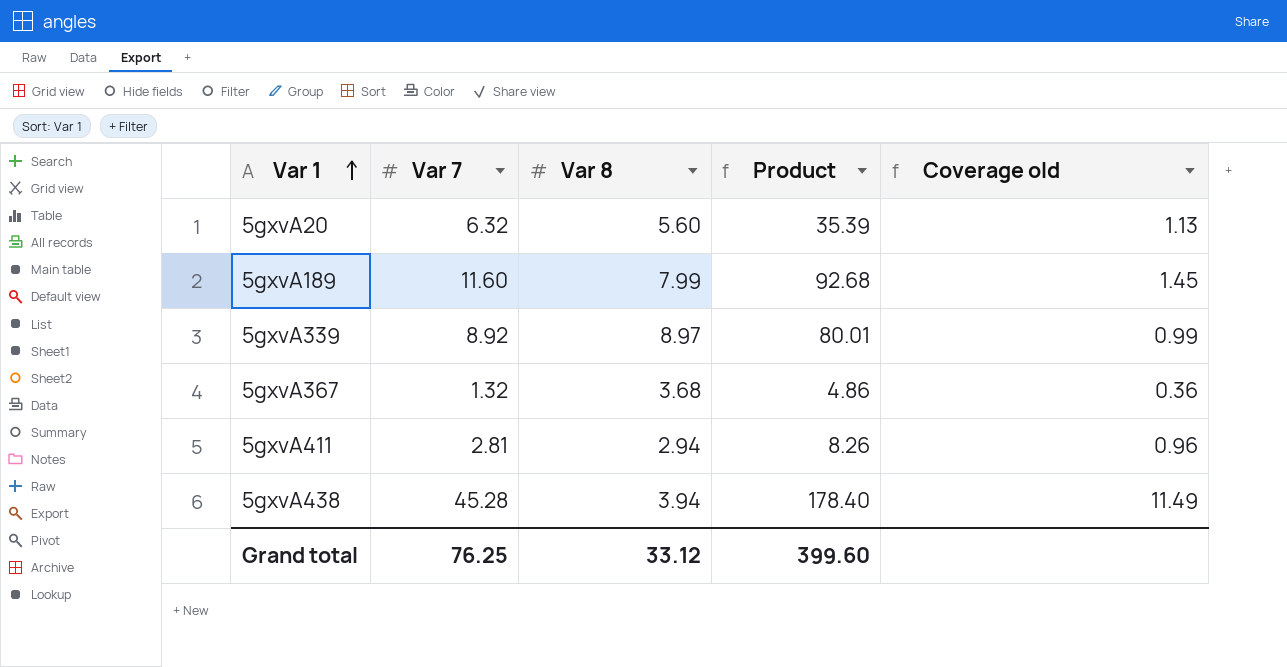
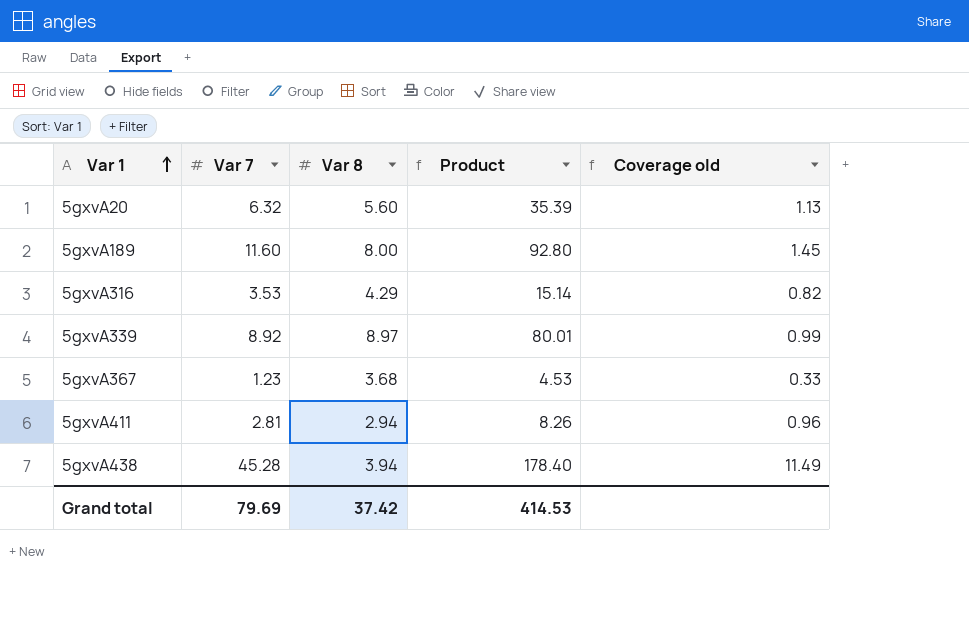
5gxvA189 | Var 8: 7.99 -> 8.00
5gxvA189 | Product: 92.68 -> 92.80
row 5gxvA316: none -> 3.53 | 4.29 | 15.14 | 0.82
5gxvA367 | Var 7: 1.32 -> 1.23
5gxvA367 | Product: 4.86 -> 4.53
5gxvA367 | Coverage old: 0.36 -> 0.33
Grand total | Var 7: 76.25 -> 79.69
Grand total | Var 8: 33.12 -> 37.42
Grand total | Product: 399.60 -> 414.53

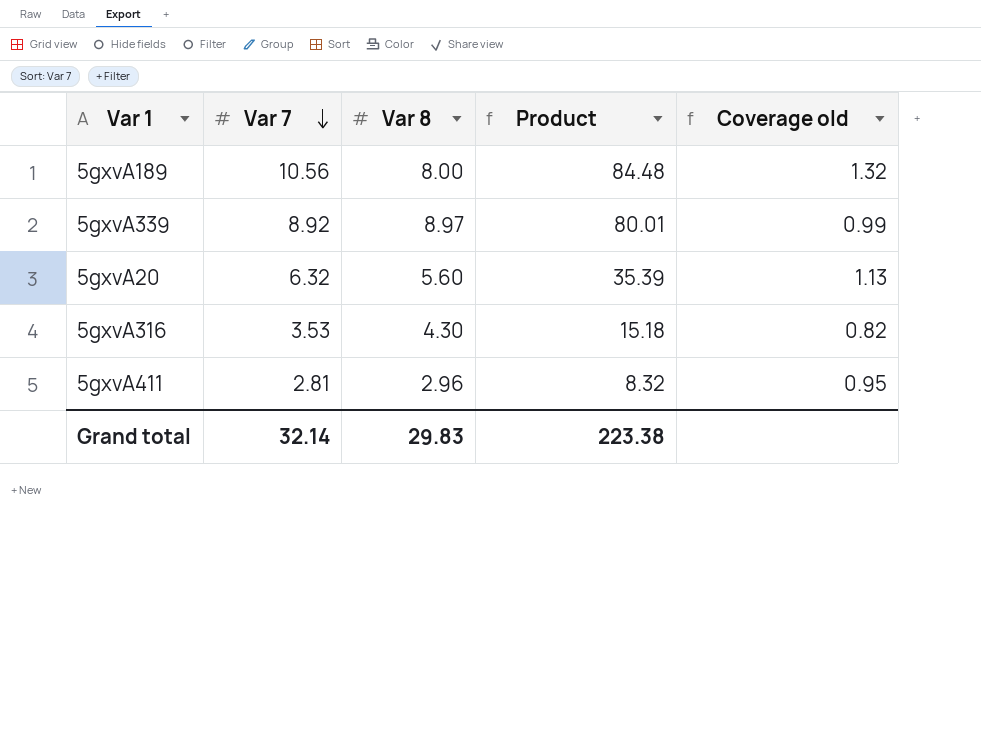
row order: Var 1 ascending -> Var 7 descending
row 5gxvA367: 1.23 | 3.68 | 4.53 | 0.33 -> none
row 5gxvA438: 45.28 | 3.94 | 178.40 | 11.49 -> none
5gxvA189 | Var 7: 11.60 -> 10.56
5gxvA189 | Product: 92.80 -> 84.48
5gxvA189 | Coverage old: 1.45 -> 1.32
5gxvA316 | Var 8: 4.29 -> 4.30
5gxvA316 | Product: 15.14 -> 15.18
5gxvA411 | Var 8: 2.94 -> 2.96
5gxvA411 | Product: 8.26 -> 8.32
5gxvA411 | Coverage old: 0.96 -> 0.95
Grand total | Var 7: 79.69 -> 32.14
Grand total | Var 8: 37.42 -> 29.83
Grand total | Product: 414.53 -> 223.38

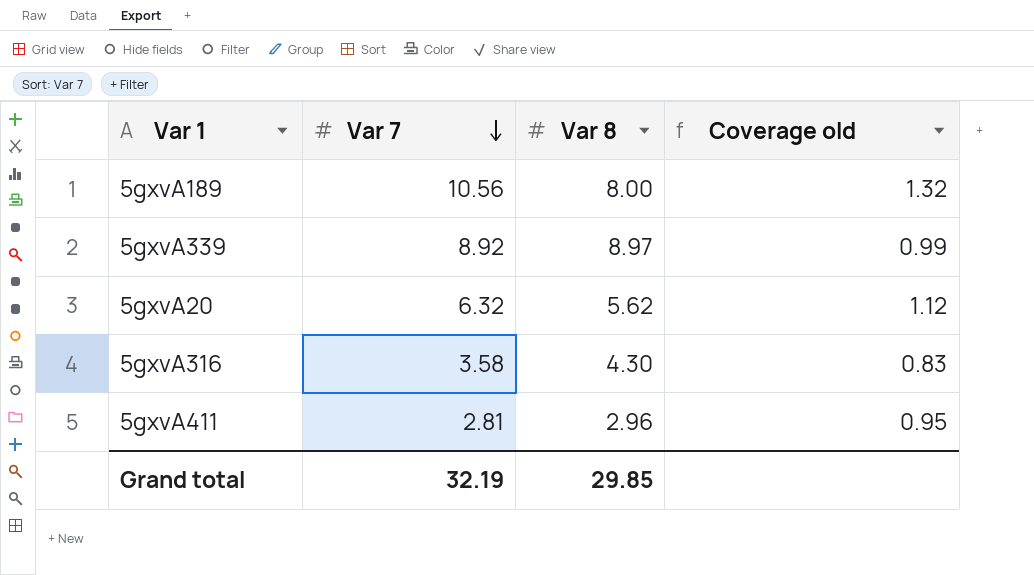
column Product | formula: [Var 7] * [Var 8] -> none
5gxvA20 | Var 8: 5.60 -> 5.62
5gxvA20 | Coverage old: 1.13 -> 1.12
5gxvA316 | Var 7: 3.53 -> 3.58
5gxvA316 | Coverage old: 0.82 -> 0.83
Grand total | Var 7: 32.14 -> 32.19
Grand total | Var 8: 29.83 -> 29.85

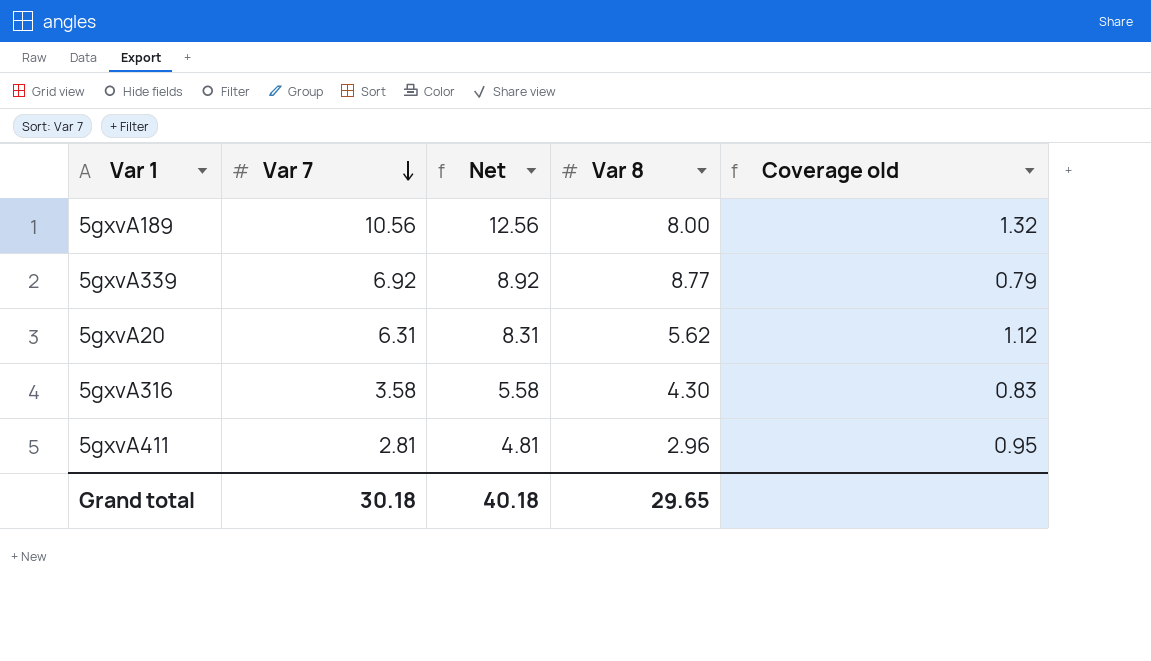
column Net | formula: none -> [Var 7] + 2
5gxvA339 | Var 7: 8.92 -> 6.92
5gxvA339 | Var 8: 8.97 -> 8.77
5gxvA339 | Coverage old: 0.99 -> 0.79
5gxvA20 | Var 7: 6.32 -> 6.31
Grand total | Var 7: 32.19 -> 30.18
Grand total | Var 8: 29.85 -> 29.65

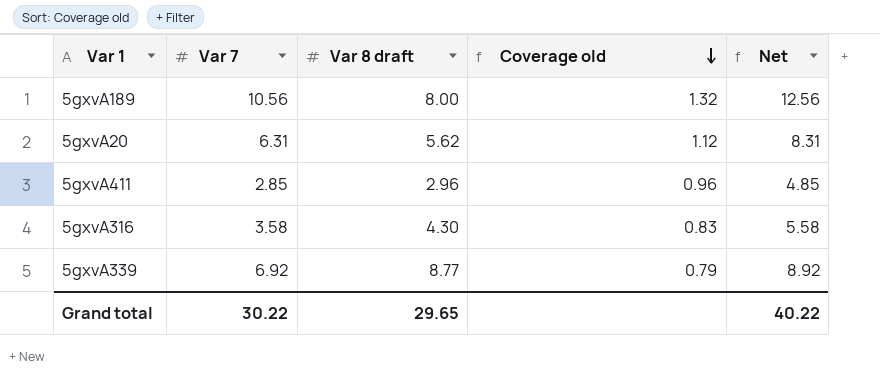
row order: Var 7 descending -> Coverage old descending
column name: Var 8 -> Var 8 draft
column Net | position: 3 -> 5
5gxvA411 | Var 7: 2.81 -> 2.85
5gxvA411 | Coverage old: 0.95 -> 0.96
5gxvA411 | Net: 4.81 -> 4.85
Grand total | Var 7: 30.18 -> 30.22
Grand total | Net: 40.18 -> 40.22

